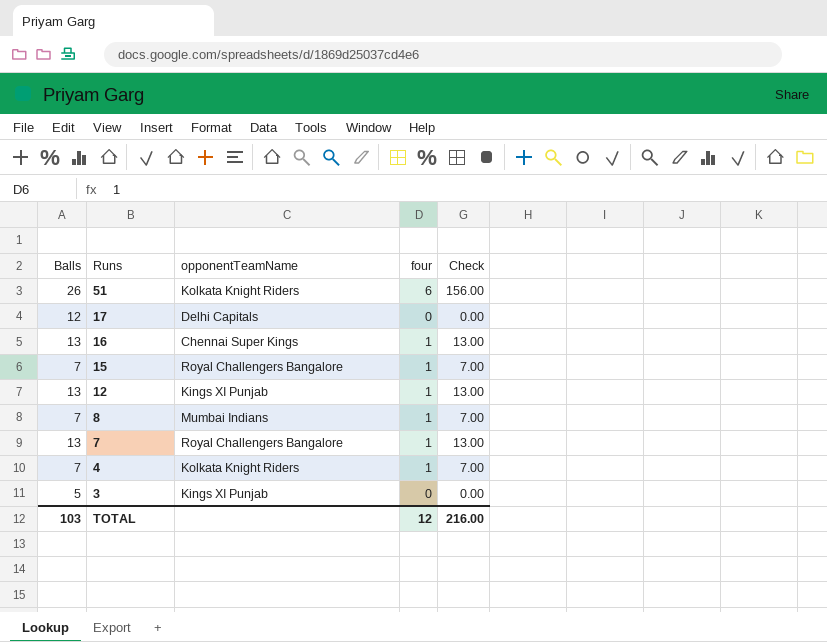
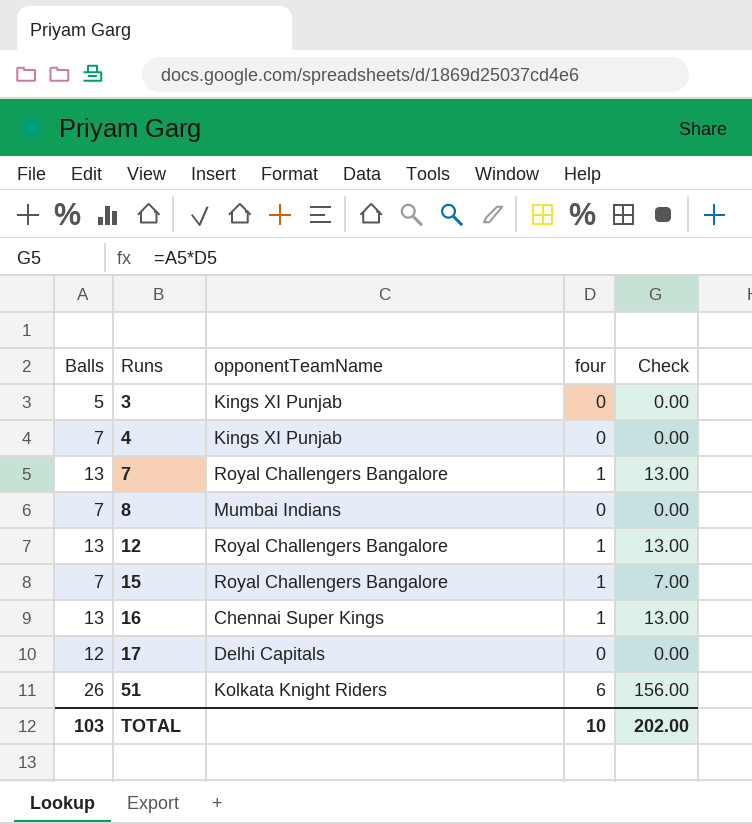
row order: Runs descending -> Runs ascending
4 | opponentTeamName: Kolkata Knight Riders -> Kings XI Punjab
4 | four: 1 -> 0
4 | Check: 7.00 -> 0.00
8 | four: 1 -> 0
8 | Check: 7.00 -> 0.00
12 | opponentTeamName: Kings XI Punjab -> Royal Challengers Bangalore
TOTAL | four: 12 -> 10
TOTAL | Check: 216.00 -> 202.00

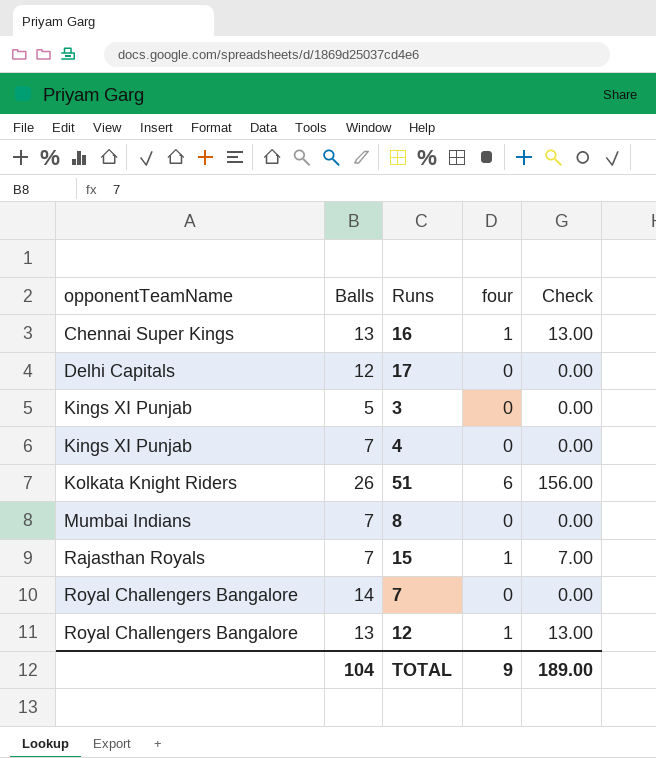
row order: Runs ascending -> opponentTeamName ascending
column opponentTeamName | position: 3 -> 1
15 | opponentTeamName: Royal Challengers Bangalore -> Rajasthan Royals
7 | Balls: 13 -> 14
7 | four: 1 -> 0
7 | Check: 13.00 -> 0.00
TOTAL | Balls: 103 -> 104
TOTAL | four: 10 -> 9
TOTAL | Check: 202.00 -> 189.00

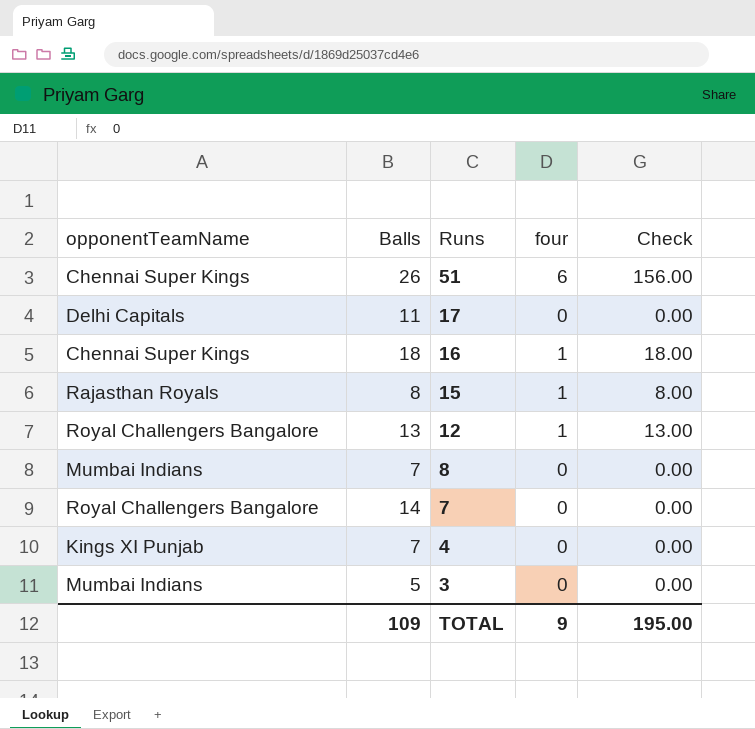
row order: opponentTeamName ascending -> Runs descending
51 | opponentTeamName: Kolkata Knight Riders -> Chennai Super Kings
17 | Balls: 12 -> 11
16 | Balls: 13 -> 18
16 | Check: 13.00 -> 18.00
15 | Balls: 7 -> 8
15 | Check: 7.00 -> 8.00
3 | opponentTeamName: Kings XI Punjab -> Mumbai Indians
TOTAL | Balls: 104 -> 109
TOTAL | Check: 189.00 -> 195.00

